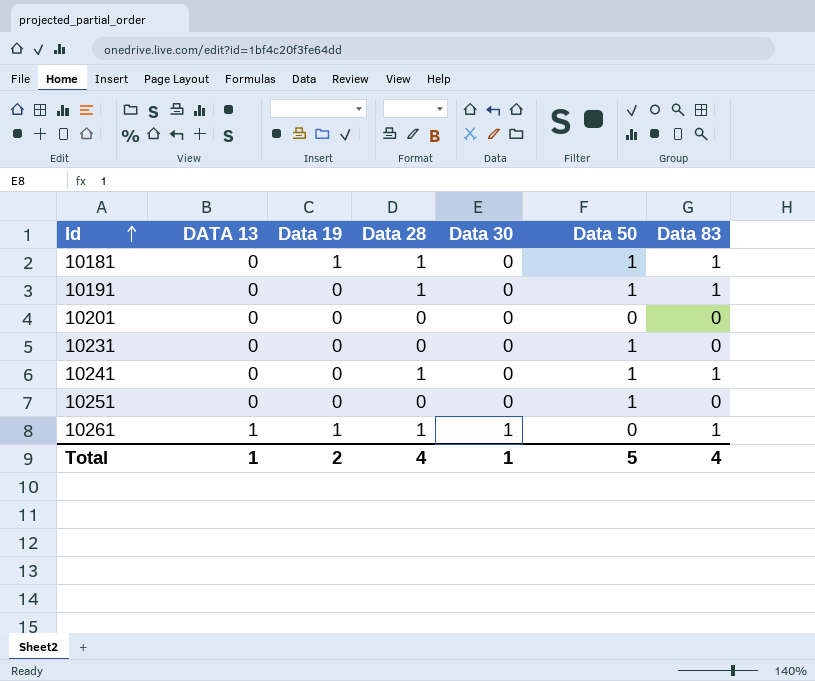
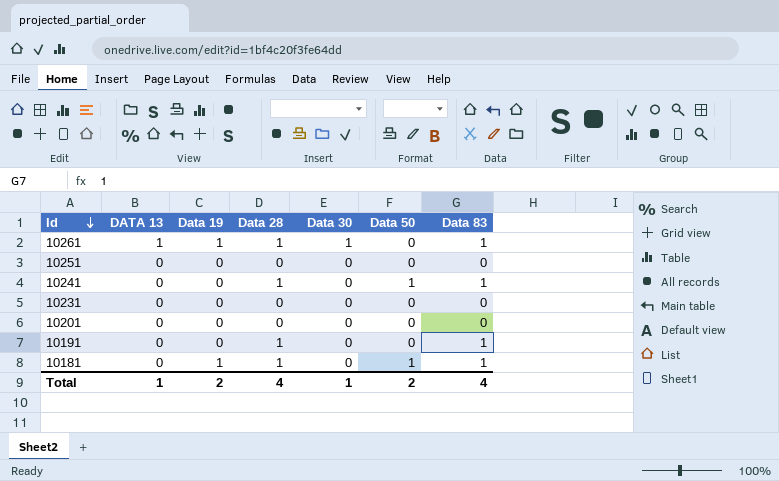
row order: Id ascending -> Id descending
10251 | Data 50: 1 -> 0
10231 | Data 50: 1 -> 0
10191 | Data 50: 1 -> 0
Total | Data 50: 5 -> 2

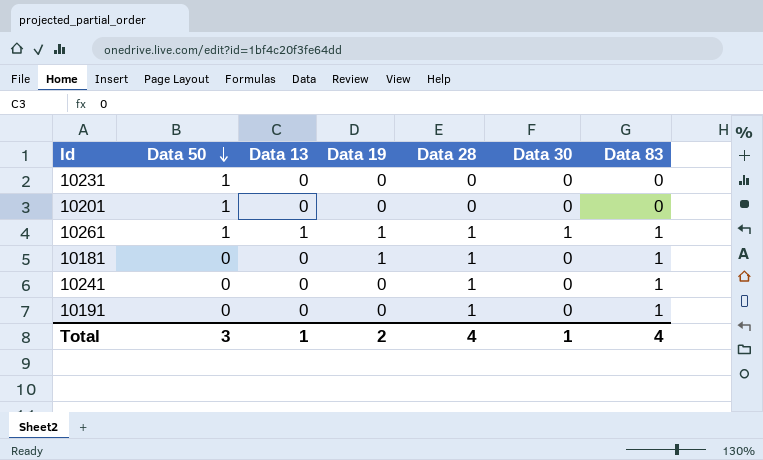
row order: Id descending -> Data 50 descending
column Data 50 | position: 6 -> 2
column name: DATA 13 -> Data 13
row 10251: 0 | 0 | 0 | 0 | 0 | 0 -> none
10231 | Data 50: 0 -> 1
10201 | Data 50: 0 -> 1
10261 | Data 50: 0 -> 1
10181 | Data 50: 1 -> 0
10241 | Data 50: 1 -> 0
Total | Data 50: 2 -> 3

